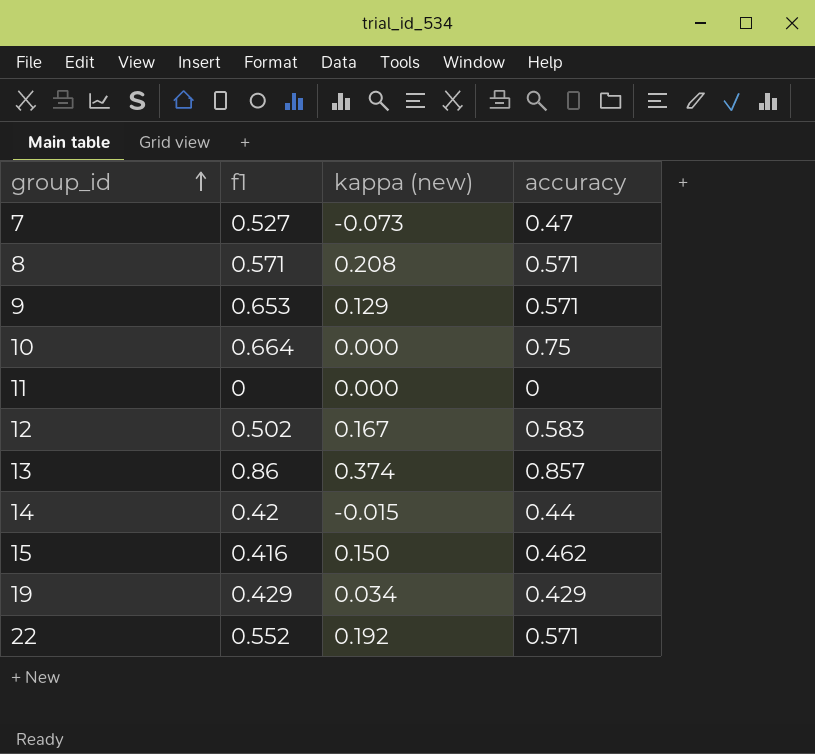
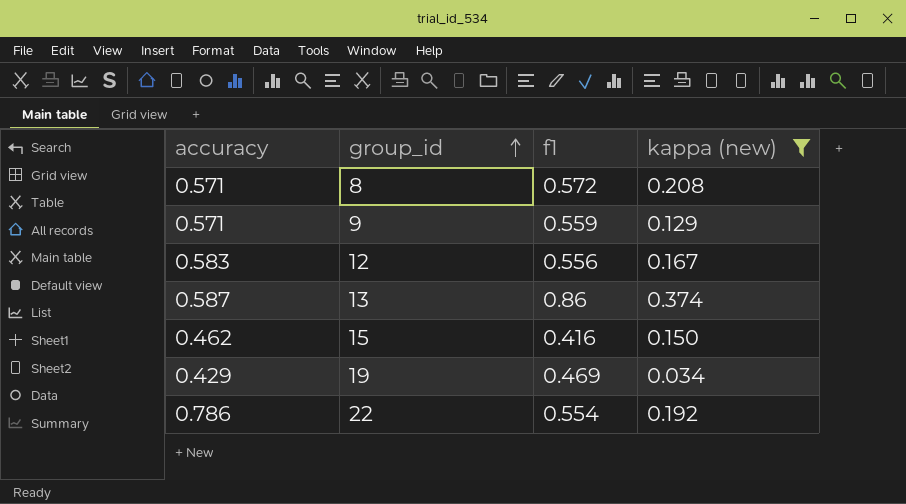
filter: none -> kappa (new) >= 0.034
column accuracy | position: 4 -> 1
8 | f1: 0.571 -> 0.572
9 | f1: 0.653 -> 0.559
12 | f1: 0.502 -> 0.556
13 | accuracy: 0.857 -> 0.587
19 | f1: 0.429 -> 0.469
22 | accuracy: 0.571 -> 0.786
22 | f1: 0.552 -> 0.554

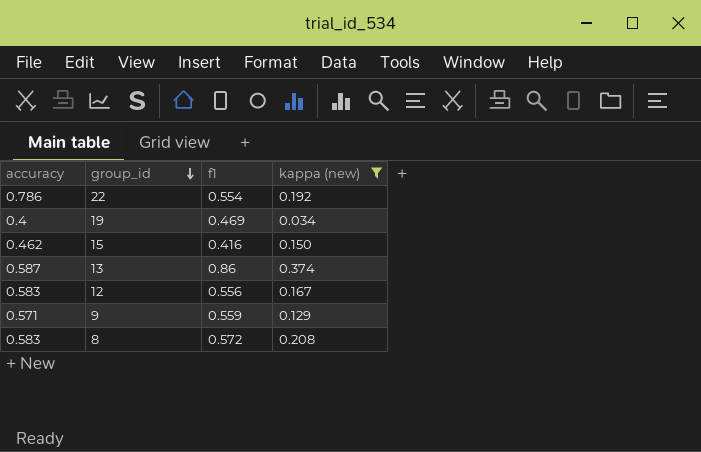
row order: group_id ascending -> group_id descending
19 | accuracy: 0.429 -> 0.4
8 | accuracy: 0.571 -> 0.583

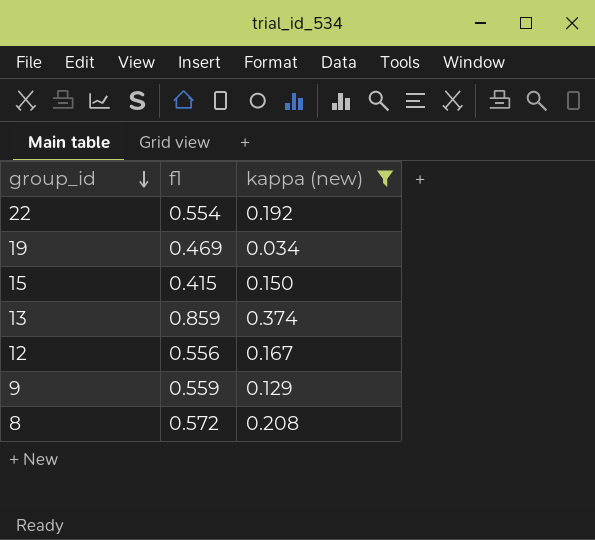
column accuracy | position: 1 -> none
15 | f1: 0.416 -> 0.415
13 | f1: 0.86 -> 0.859

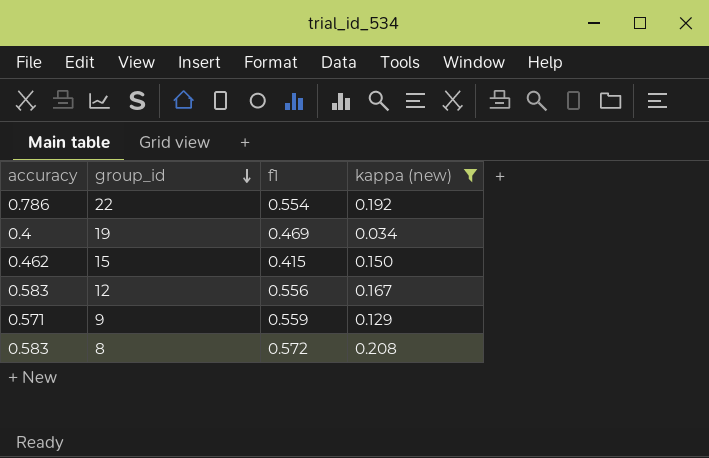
column accuracy | position: none -> 1
row 13: 0.859 | 0.374 -> none

